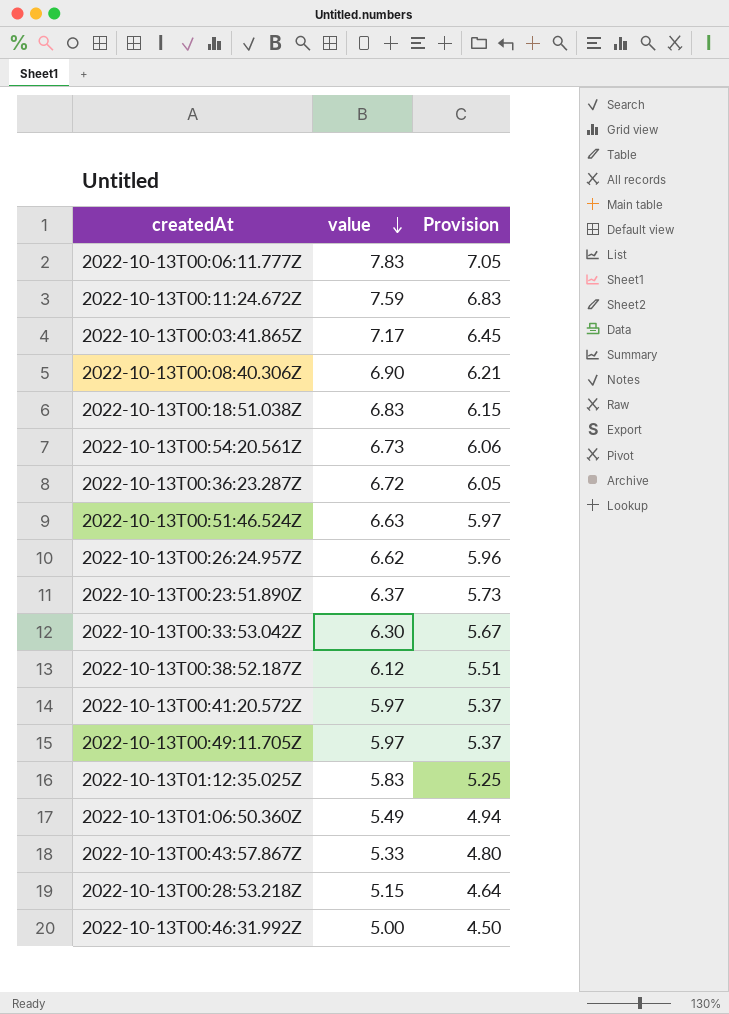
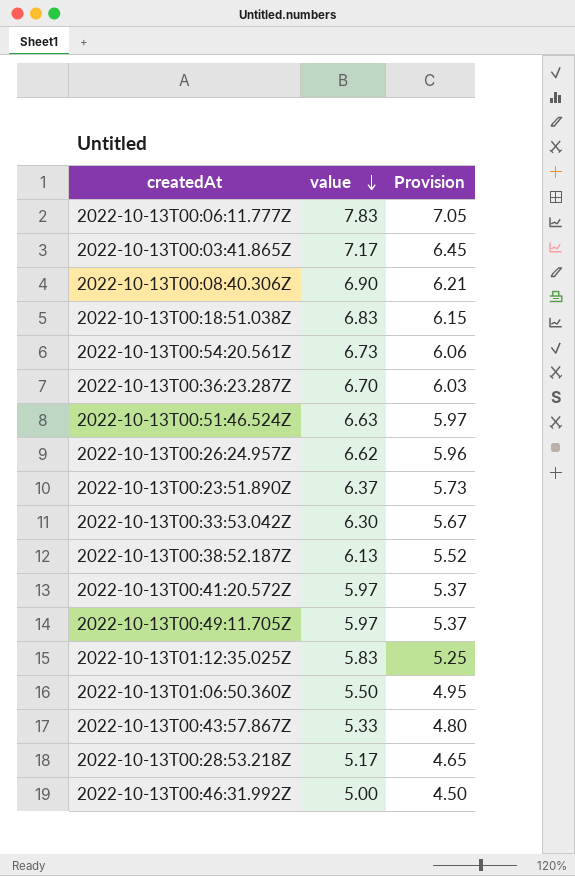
row 2022-10-13T00:11:24.672Z: 7.59 | 6.83 -> none
2022-10-13T00:36:23.287Z | value: 6.72 -> 6.70
2022-10-13T00:36:23.287Z | Provision: 6.05 -> 6.03
2022-10-13T00:38:52.187Z | value: 6.12 -> 6.13
2022-10-13T00:38:52.187Z | Provision: 5.51 -> 5.52
2022-10-13T01:06:50.360Z | value: 5.49 -> 5.50
2022-10-13T01:06:50.360Z | Provision: 4.94 -> 4.95
2022-10-13T00:28:53.218Z | value: 5.15 -> 5.17
2022-10-13T00:28:53.218Z | Provision: 4.64 -> 4.65

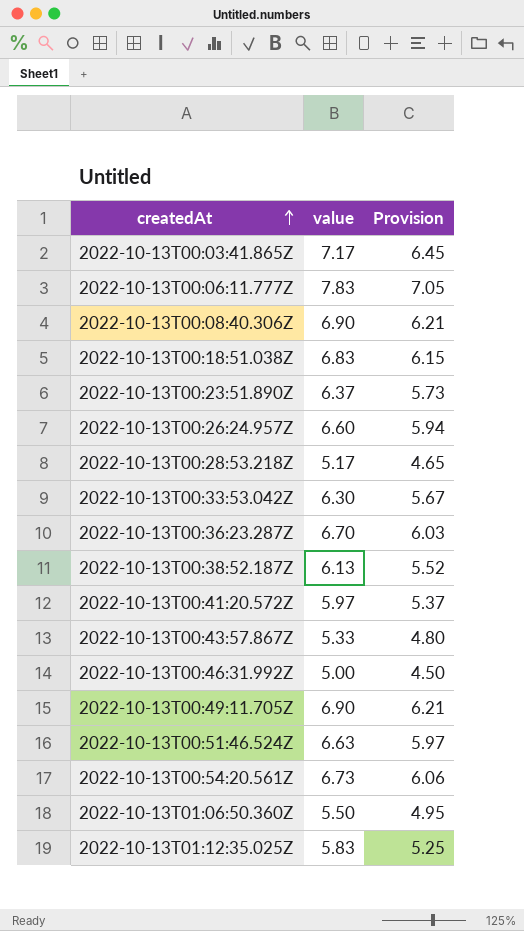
row order: value descending -> createdAt ascending
2022-10-13T00:26:24.957Z | value: 6.62 -> 6.60
2022-10-13T00:26:24.957Z | Provision: 5.96 -> 5.94
2022-10-13T00:49:11.705Z | value: 5.97 -> 6.90
2022-10-13T00:49:11.705Z | Provision: 5.37 -> 6.21

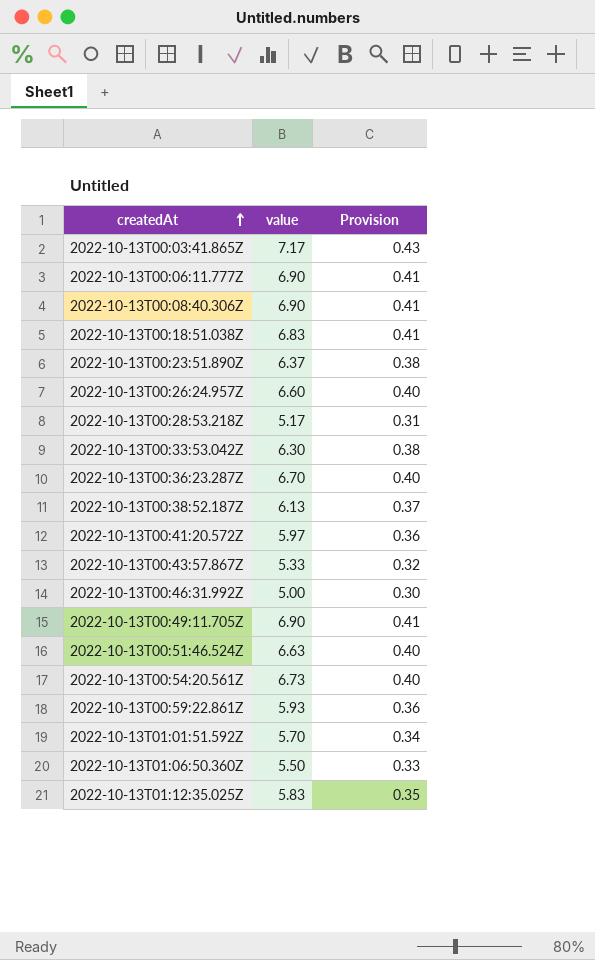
column Provision | formula: [value] * 0.9 -> [value] * 0.06
2022-10-13T00:06:11.777Z | value: 7.83 -> 6.90
row 2022-10-13T00:59:22.861Z: none -> 5.93 | 0.36
row 2022-10-13T01:01:51.592Z: none -> 5.70 | 0.34

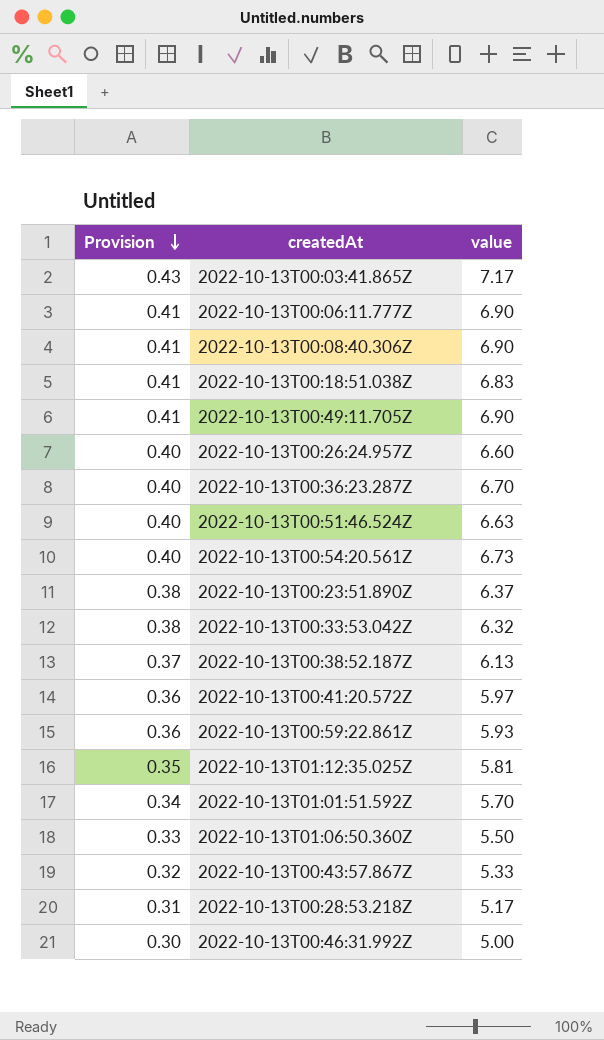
row order: createdAt ascending -> Provision descending
column Provision | position: 3 -> 1
2022-10-13T00:33:53.042Z | value: 6.30 -> 6.32
2022-10-13T01:12:35.025Z | value: 5.83 -> 5.81

